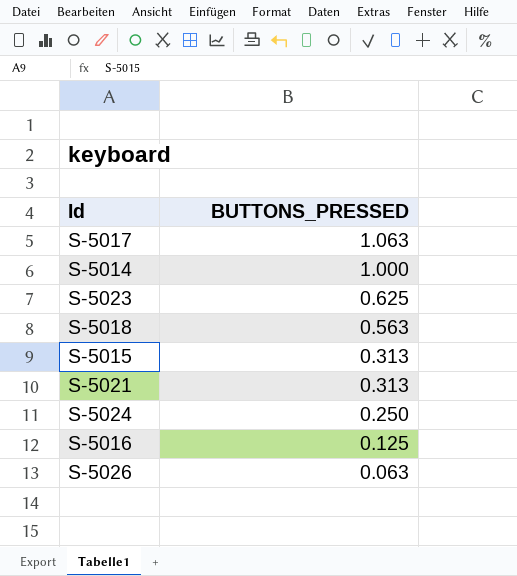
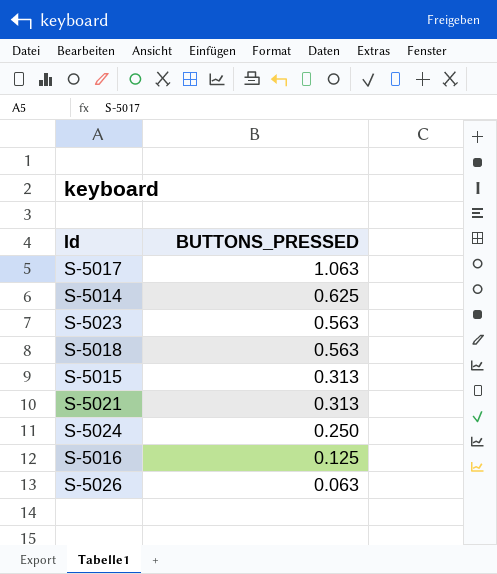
S-5014 | BUTTONS_PRESSED: 1.000 -> 0.625
S-5023 | BUTTONS_PRESSED: 0.625 -> 0.563

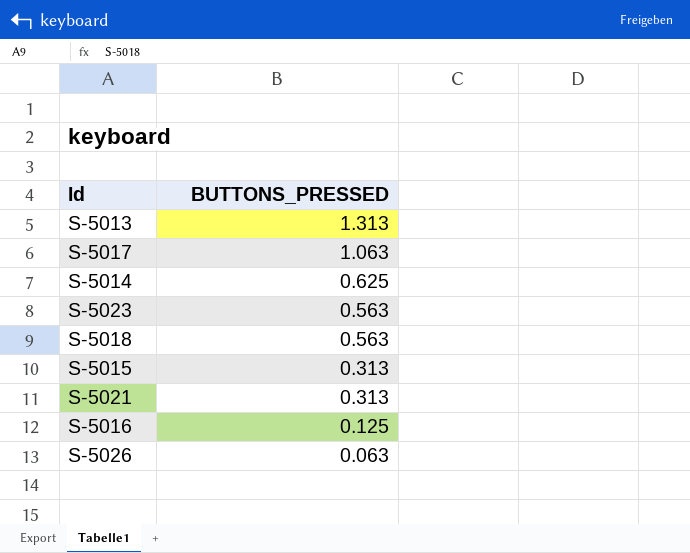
row S-5024: 0.250 -> none
row S-5013: none -> 1.313

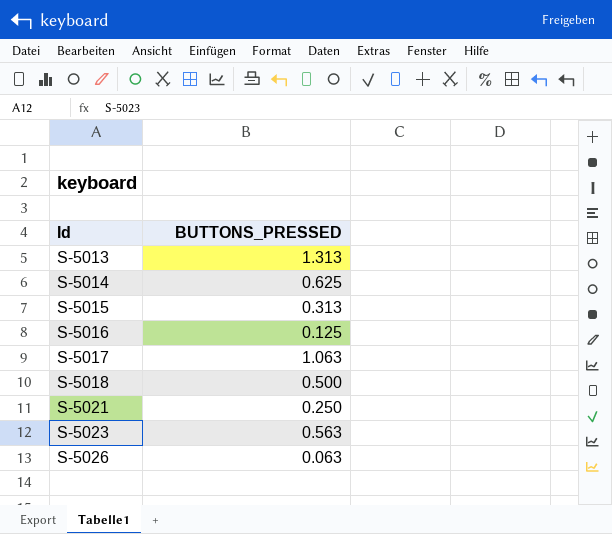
row order: BUTTONS_PRESSED descending -> Id ascending
S-5018 | BUTTONS_PRESSED: 0.563 -> 0.500
S-5021 | BUTTONS_PRESSED: 0.313 -> 0.250

